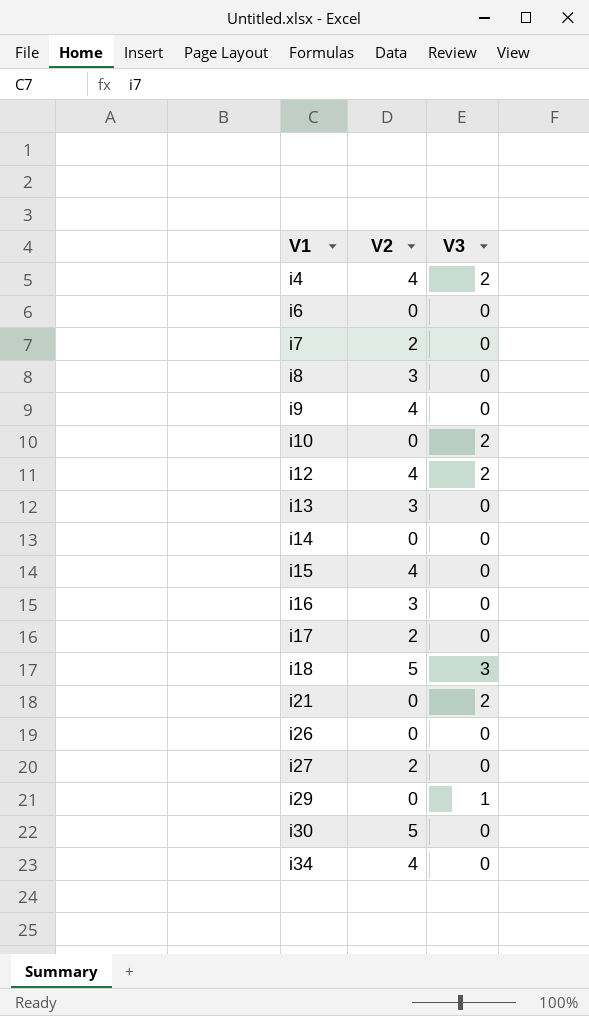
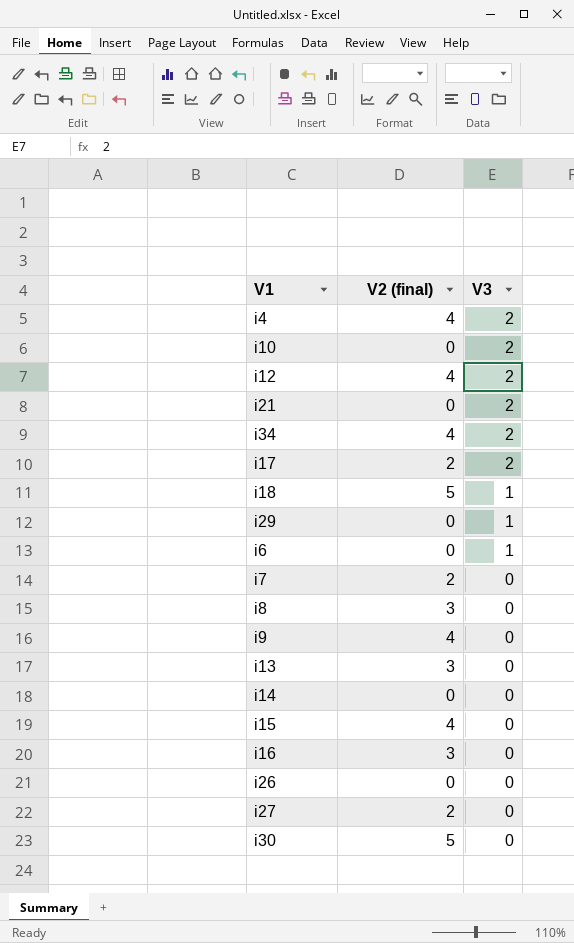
row order: V1 ascending -> V3 descending
column name: V2 -> V2 (final)
i34 | V3: 0 -> 2
i17 | V3: 0 -> 2
i18 | V3: 3 -> 1
i6 | V3: 0 -> 1

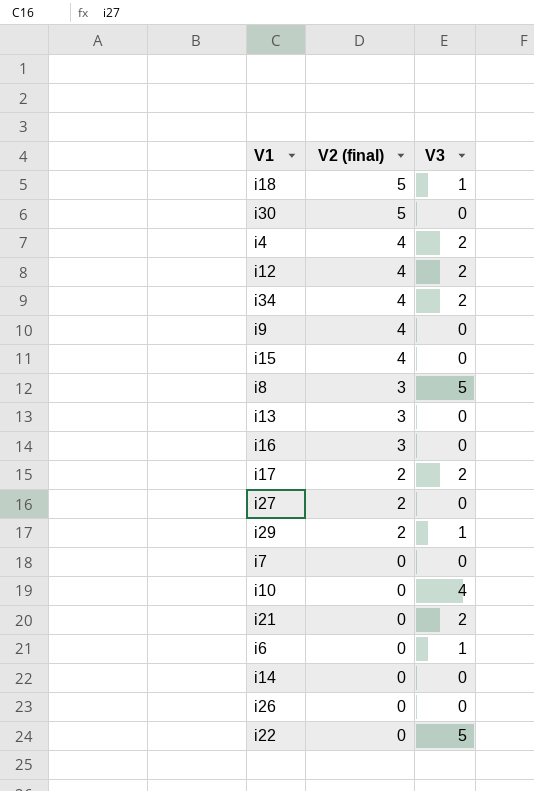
row order: V3 descending -> V2 (final) descending
i8 | V3: 0 -> 5
i29 | V2 (final): 0 -> 2
i7 | V2 (final): 2 -> 0
i10 | V3: 2 -> 4
row i22: none -> 0 | 5

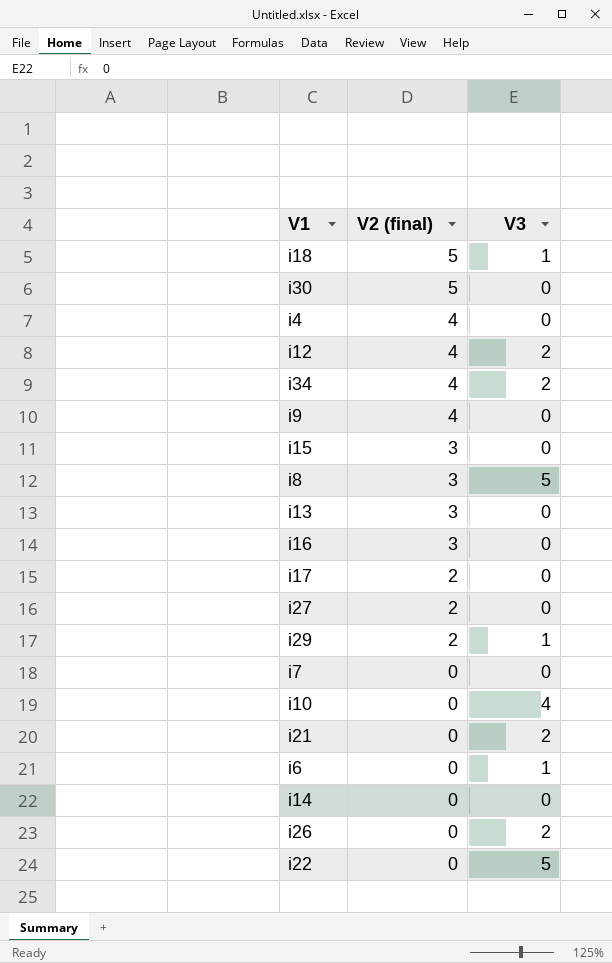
i4 | V3: 2 -> 0
i15 | V2 (final): 4 -> 3
i17 | V3: 2 -> 0
i26 | V3: 0 -> 2

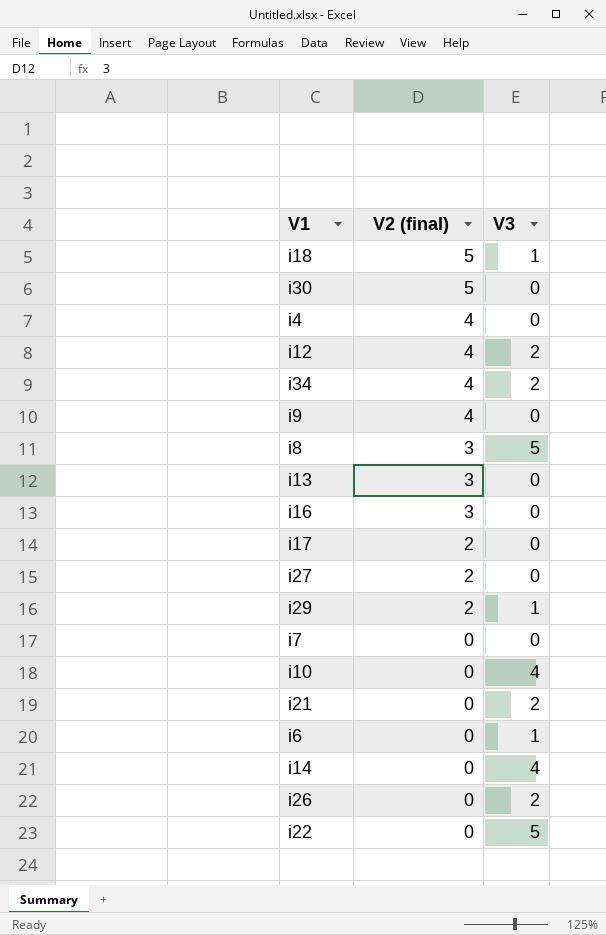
row i15: 3 | 0 -> none
i14 | V3: 0 -> 4

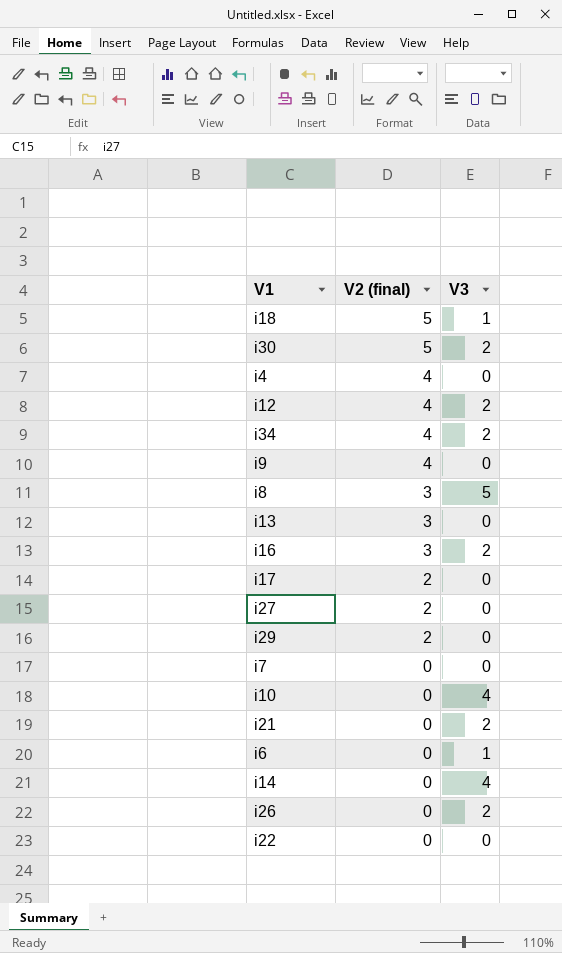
i30 | V3: 0 -> 2
i16 | V3: 0 -> 2
i29 | V3: 1 -> 0
i22 | V3: 5 -> 0

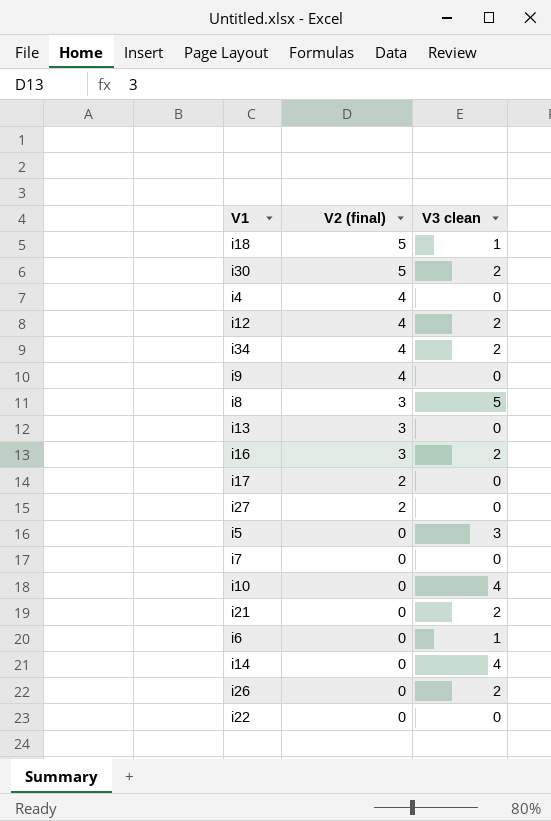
column name: V3 -> V3 clean
row i29: 2 | 0 -> none
row i5: none -> 0 | 3

